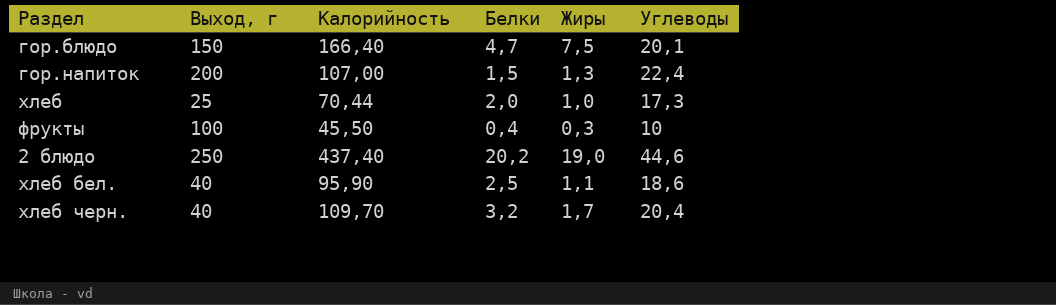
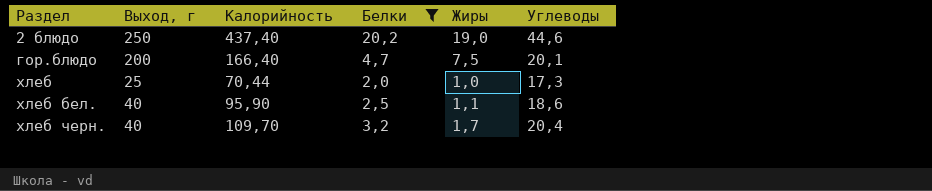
filter: none -> Белки >= 2,0
row order: none -> Раздел ascending
гор.блюдо | Выход, г: 150 -> 200

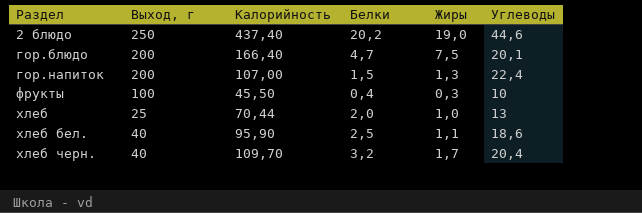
filter: Белки >= 2,0 -> none
хлеб | Углеводы: 17,3 -> 13

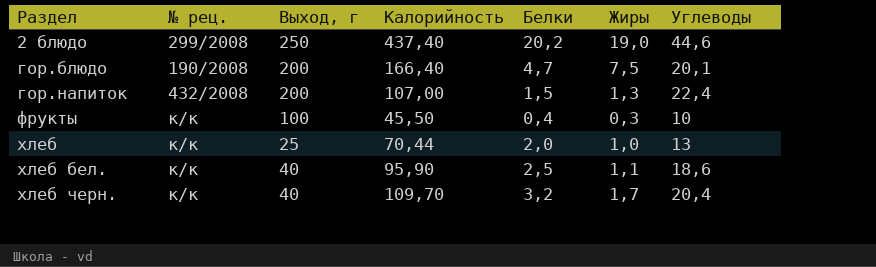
column № рец. | position: none -> 2

